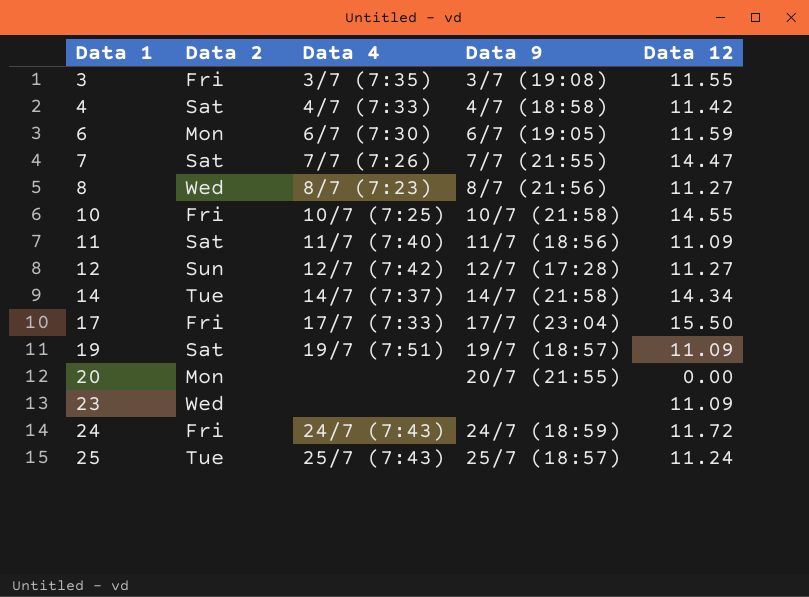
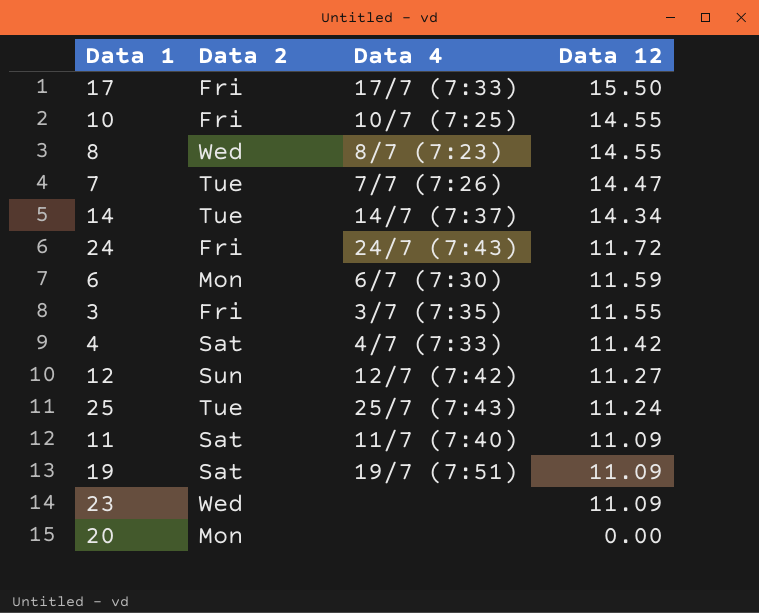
row order: Data 1 ascending -> Data 12 descending
column Data 9 | position: 4 -> none
8 | Data 12: 11.27 -> 14.55
7 | Data 2: Sat -> Tue

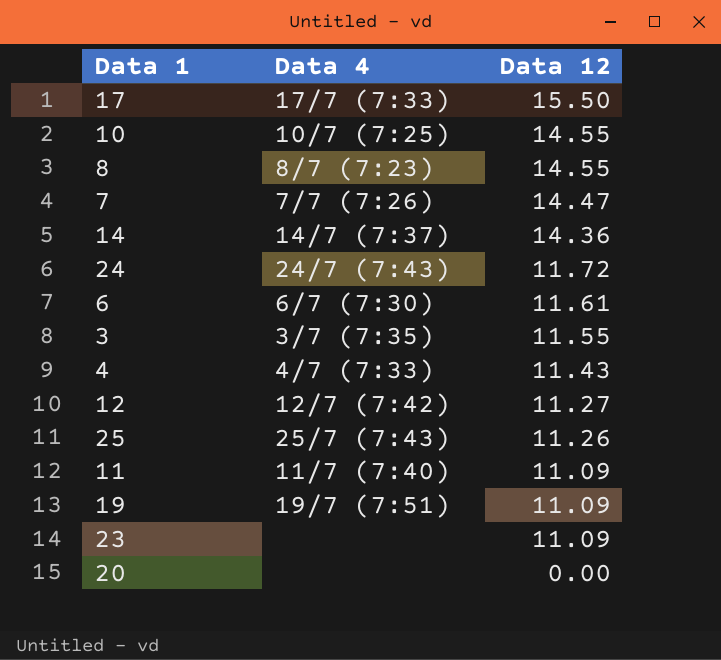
column Data 2 | position: 2 -> none
14 | Data 12: 14.34 -> 14.36
6 | Data 12: 11.59 -> 11.61
4 | Data 12: 11.42 -> 11.43
25 | Data 12: 11.24 -> 11.26

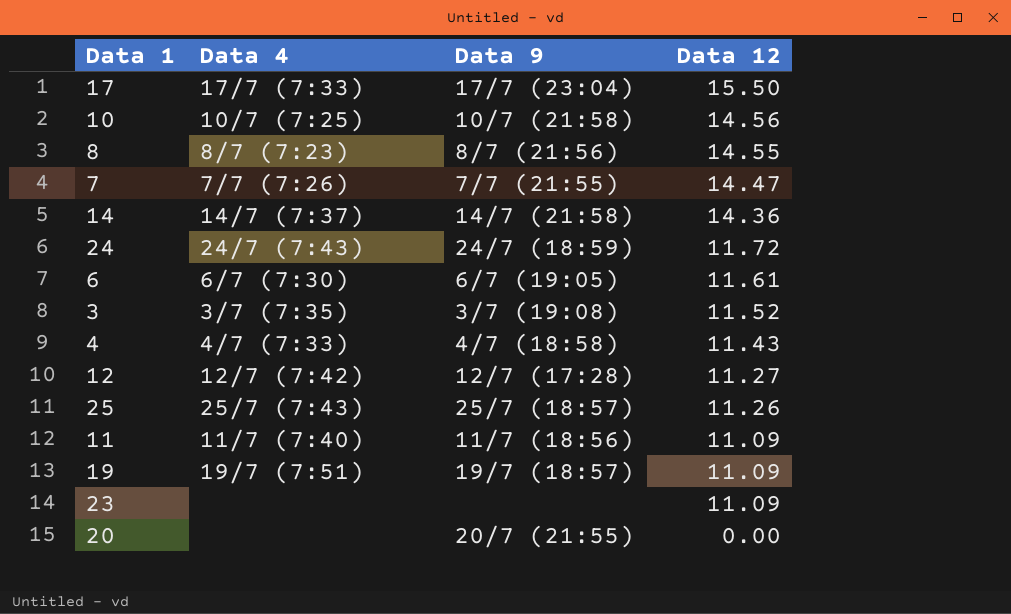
column Data 9 | position: none -> 3
10 | Data 12: 14.55 -> 14.56
3 | Data 12: 11.55 -> 11.52

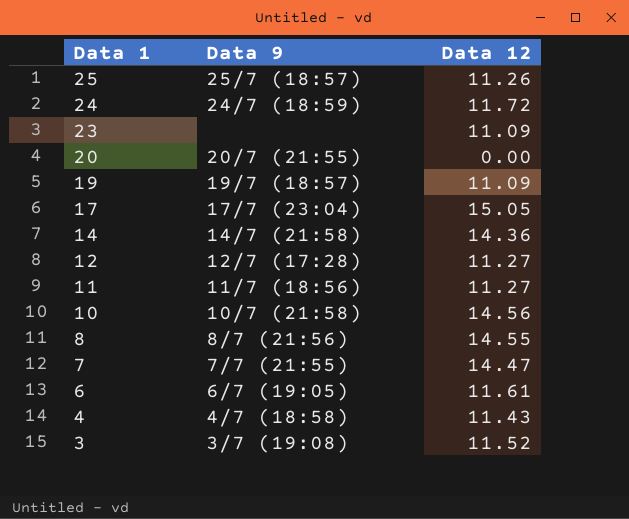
row order: Data 12 descending -> Data 1 descending
column Data 4 | position: 2 -> none
17 | Data 12: 15.50 -> 15.05
11 | Data 12: 11.09 -> 11.27

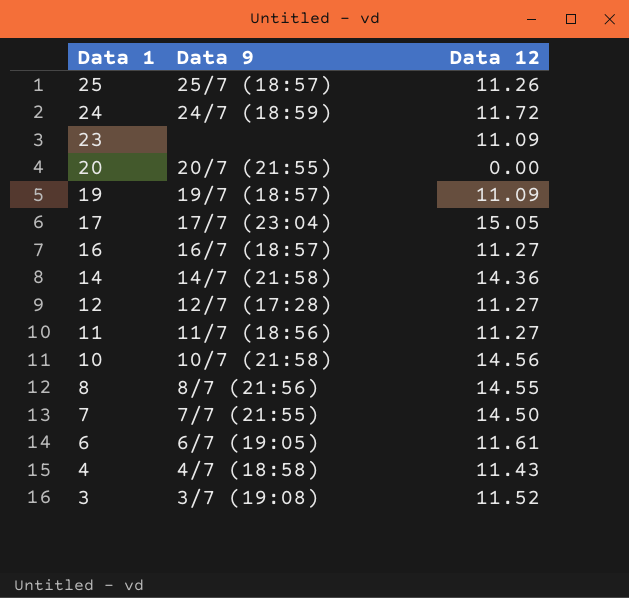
row 16: none -> 16/7 (18:57) | 11.27
7 | Data 12: 14.47 -> 14.50

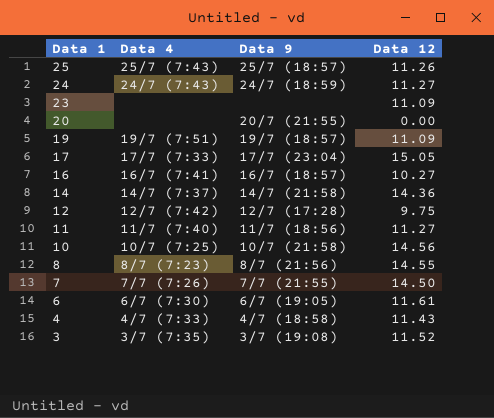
column Data 4 | position: none -> 2
24 | Data 12: 11.72 -> 11.27
16 | Data 12: 11.27 -> 10.27
12 | Data 12: 11.27 -> 9.75

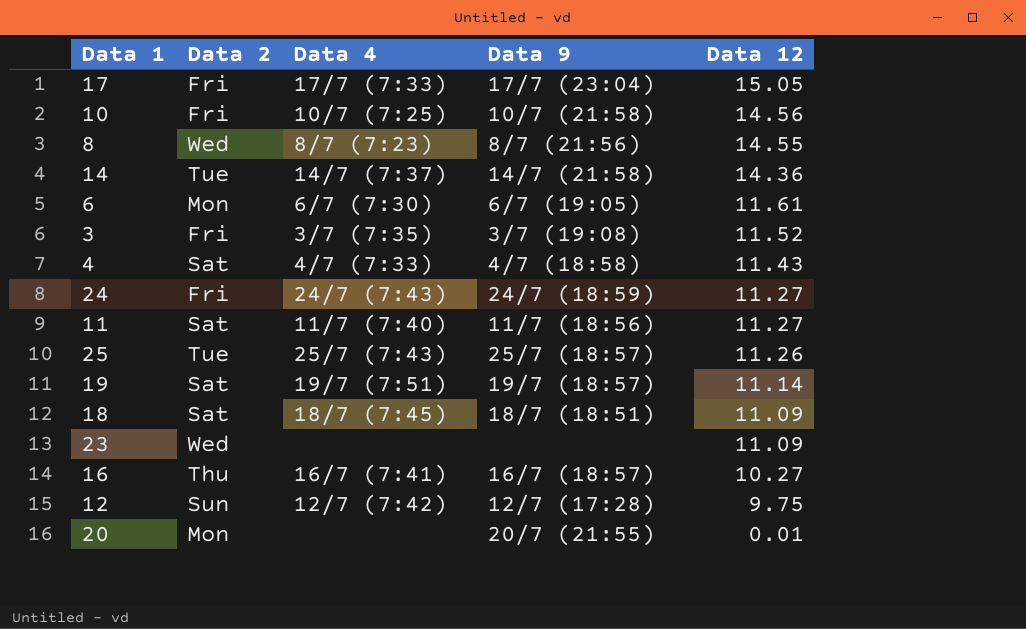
row order: Data 1 descending -> Data 12 descending
column Data 2 | position: none -> 2
row 7: 7/7 (7:26) | 7/7 (21:55) | 14.50 -> none
19 | Data 12: 11.09 -> 11.14
row 18: none -> Sat | 18/7 (7:45) | 18/7 (18:51) | 11.09
20 | Data 12: 0.00 -> 0.01

